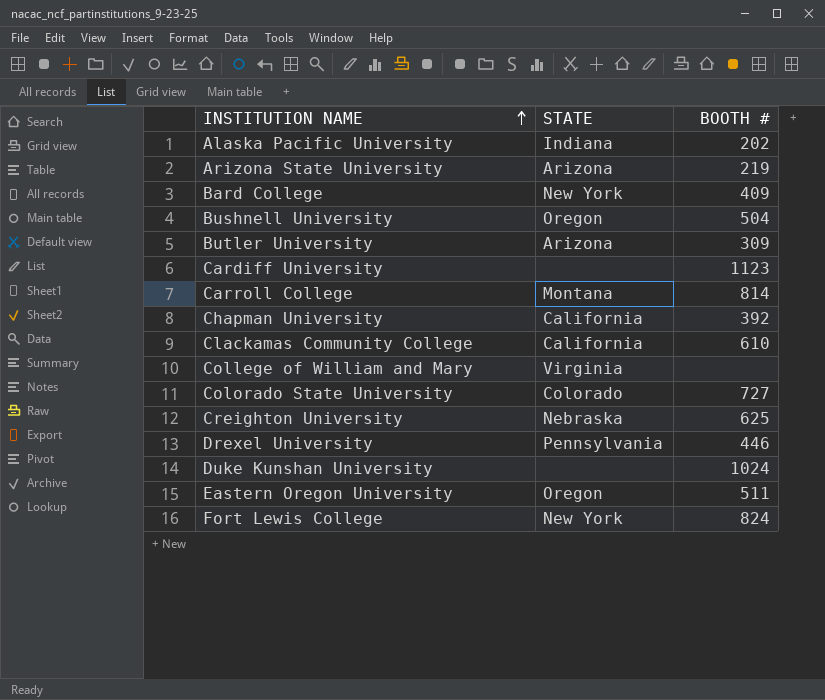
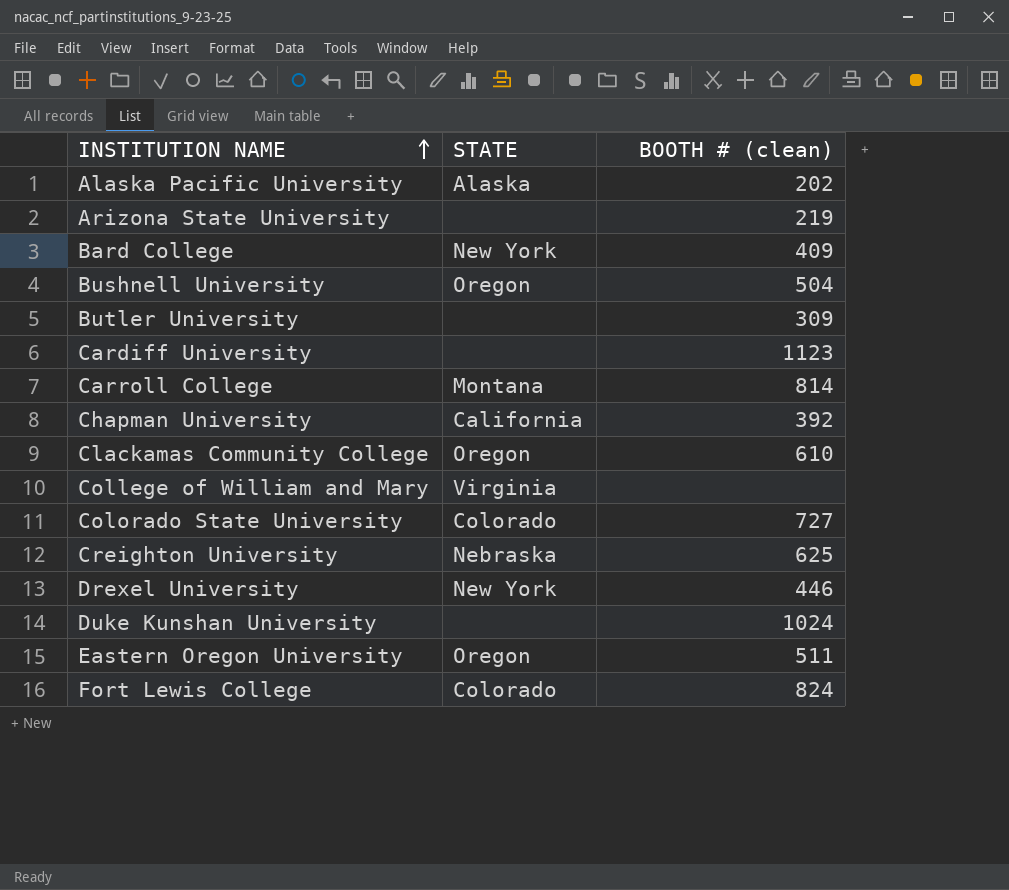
column name: BOOTH # -> BOOTH # (clean)
Alaska Pacific University | STATE: Indiana -> Alaska
Arizona State University | STATE: Arizona -> none
Butler University | STATE: Arizona -> none
Clackamas Community College | STATE: California -> Oregon
Drexel University | STATE: Pennsylvania -> New York
Fort Lewis College | STATE: New York -> Colorado

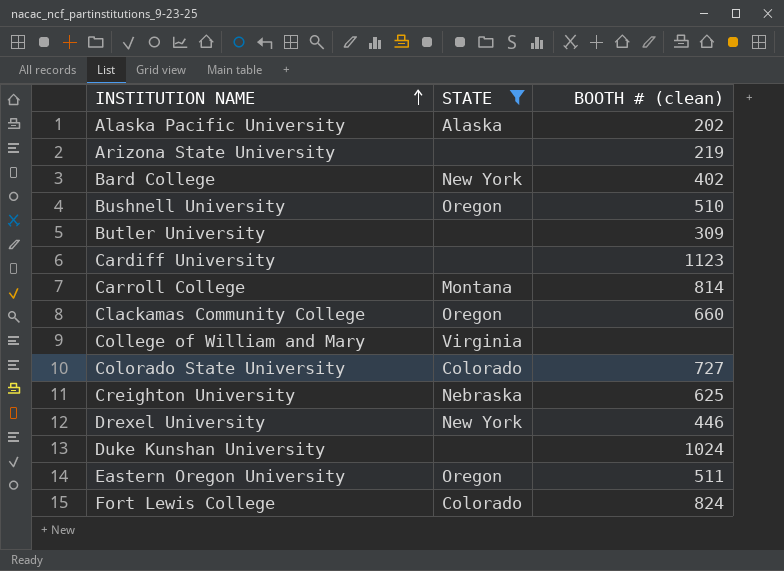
filter: none -> STATE != California
Bard College | BOOTH # (clean): 409 -> 402
Bushnell University | BOOTH # (clean): 504 -> 510
Clackamas Community College | BOOTH # (clean): 610 -> 660

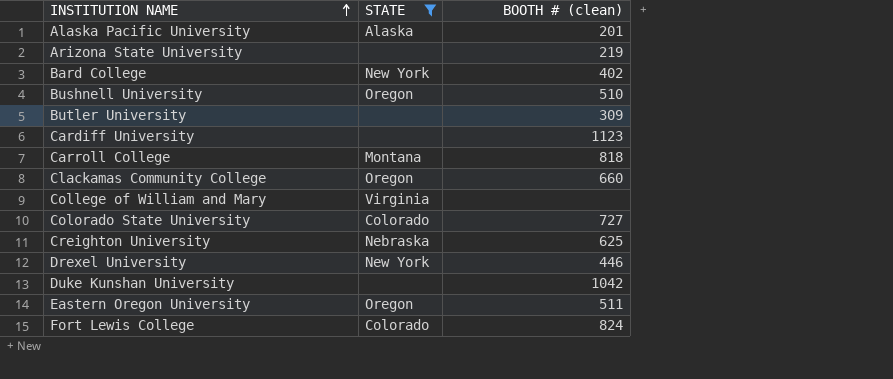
Alaska Pacific University | BOOTH # (clean): 202 -> 201
Carroll College | BOOTH # (clean): 814 -> 818
Duke Kunshan University | BOOTH # (clean): 1024 -> 1042

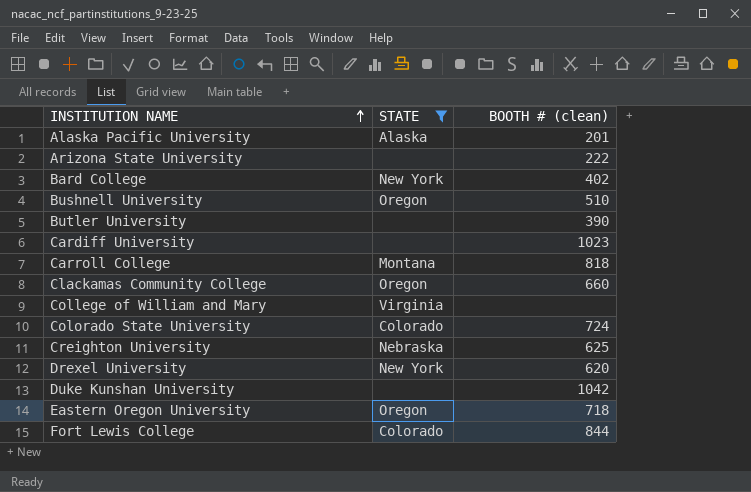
Arizona State University | BOOTH # (clean): 219 -> 222
Butler University | BOOTH # (clean): 309 -> 390
Cardiff University | BOOTH # (clean): 1123 -> 1023
Colorado State University | BOOTH # (clean): 727 -> 724
Drexel University | BOOTH # (clean): 446 -> 620
Eastern Oregon University | BOOTH # (clean): 511 -> 718
Fort Lewis College | BOOTH # (clean): 824 -> 844

